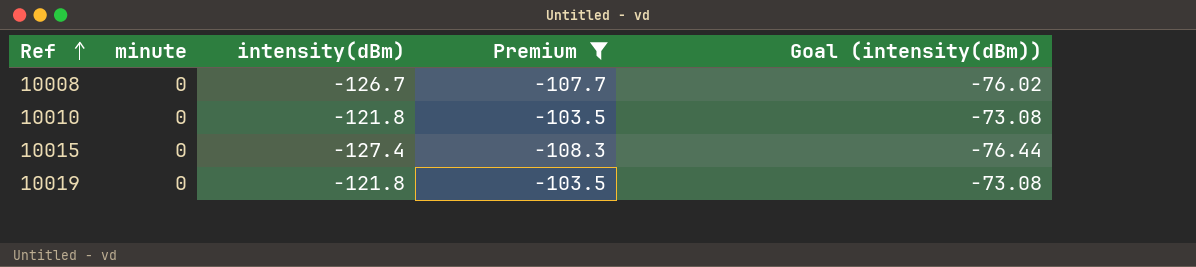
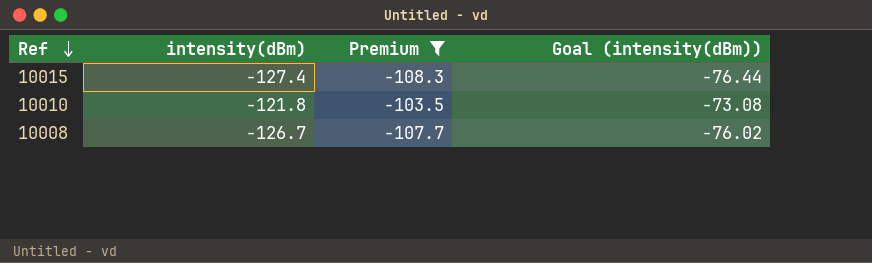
row order: Ref ascending -> Ref descending
column minute | position: 2 -> none
row 10019: 0 | -121.8 | -103.5 | -73.08 -> none

